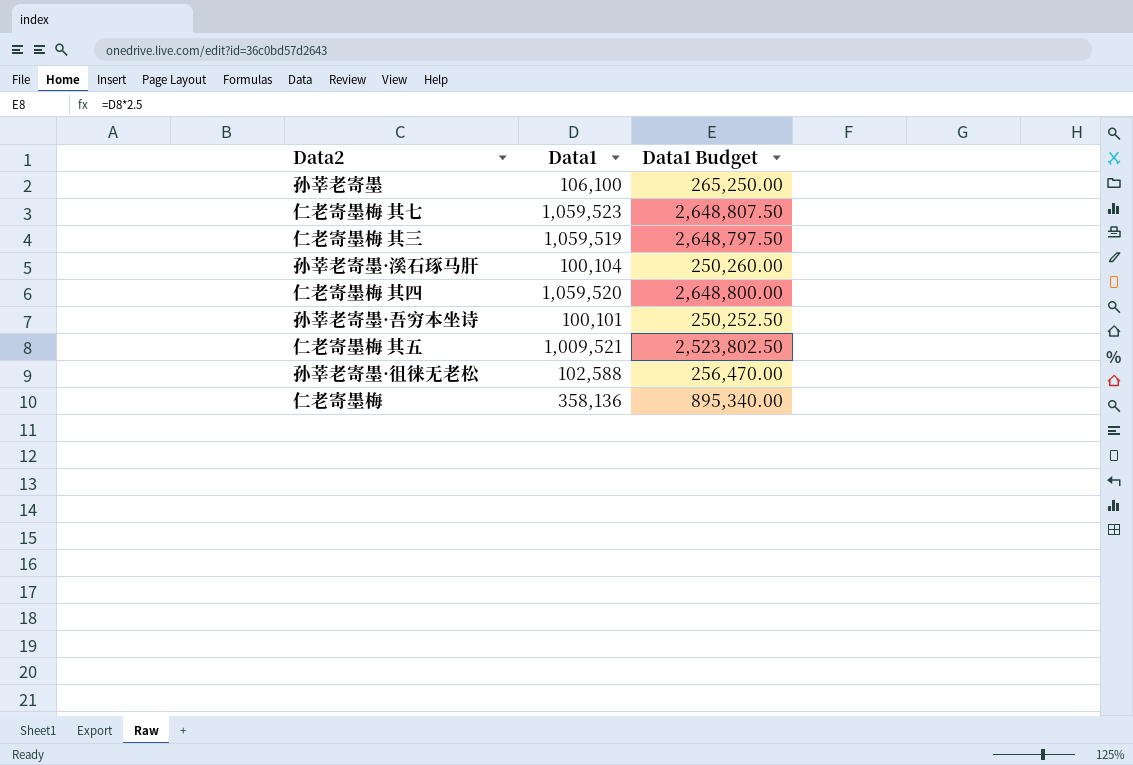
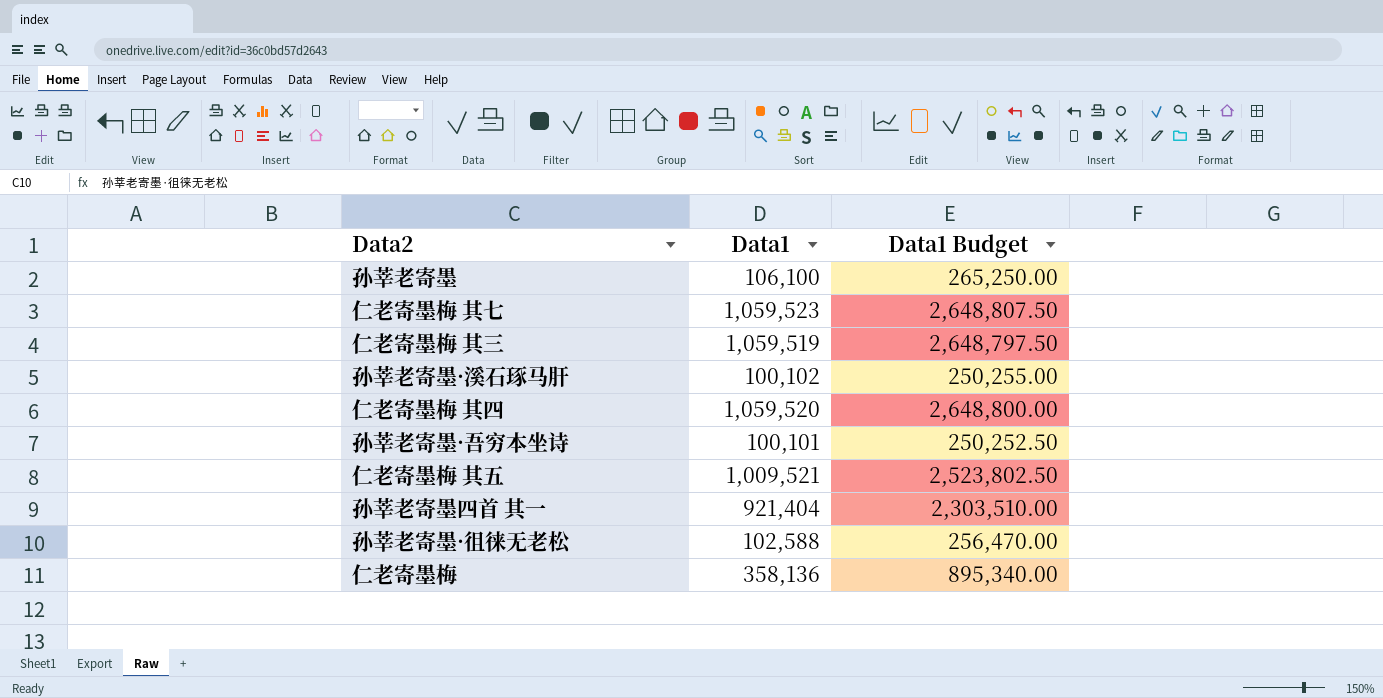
孙莘老寄墨·溪石琢马肝 | Data1: 100,104 -> 100,102
孙莘老寄墨·溪石琢马肝 | Data1 Budget: 250,260.00 -> 250,255.00
row 孙莘老寄墨四首 其一: none -> 921,404 | 2,303,510.00

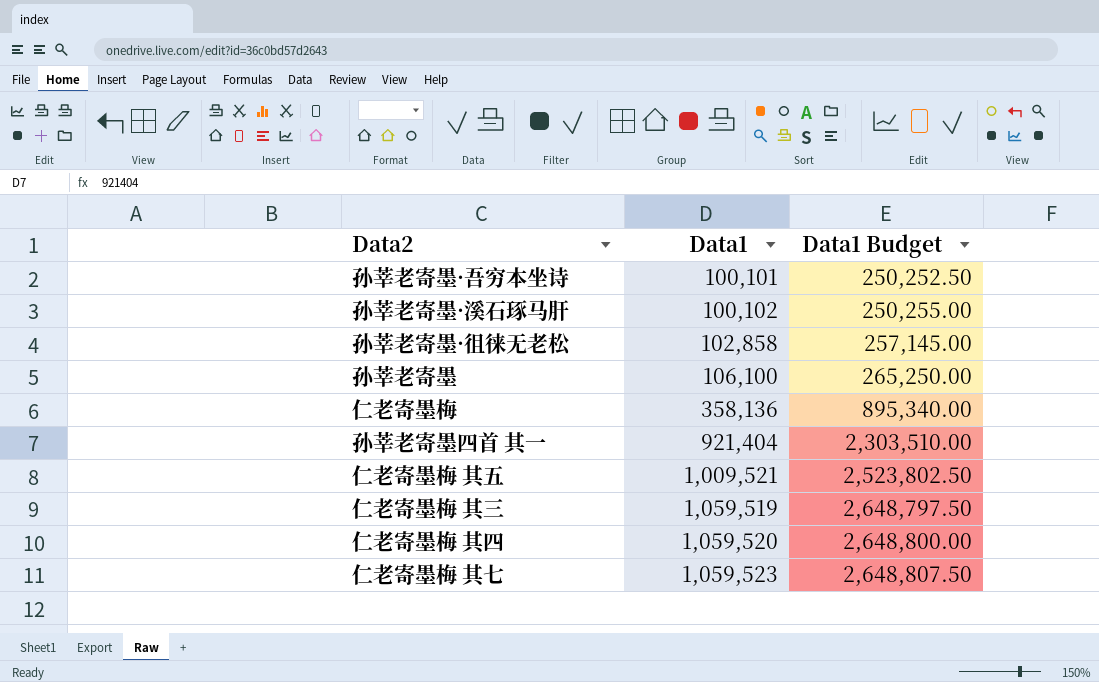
row order: none -> Data1 ascending
孙莘老寄墨·徂徕无老松 | Data1: 102,588 -> 102,858
孙莘老寄墨·徂徕无老松 | Data1 Budget: 256,470.00 -> 257,145.00

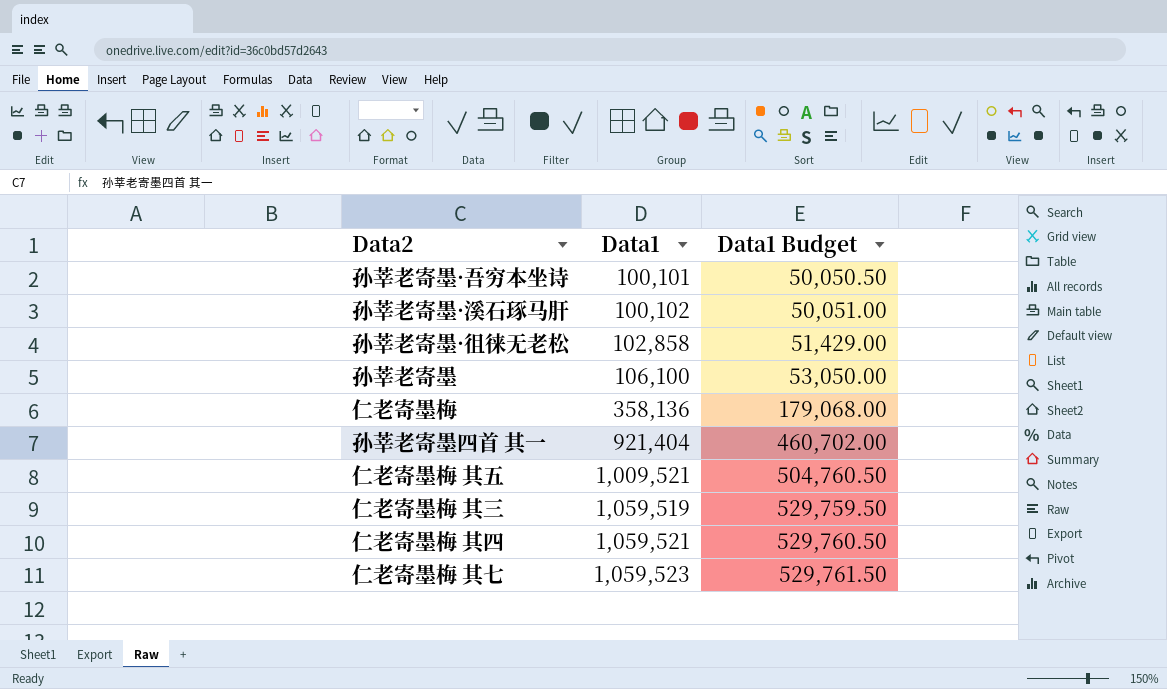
column Data1 Budget | formula: [Data1] * 2.5 -> [Data1] * 0.5
仁老寄墨梅 其四 | Data1: 1,059,520 -> 1,059,521

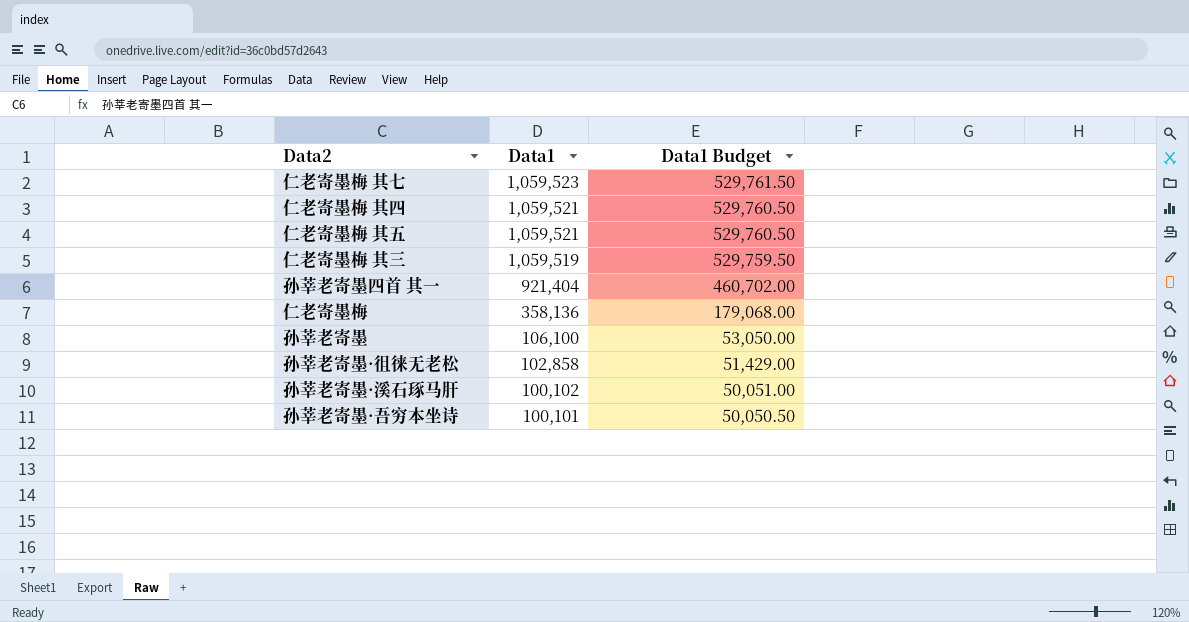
row order: Data1 ascending -> Data1 descending
仁老寄墨梅 其五 | Data1: 1,009,521 -> 1,059,521
仁老寄墨梅 其五 | Data1 Budget: 504,760.50 -> 529,760.50

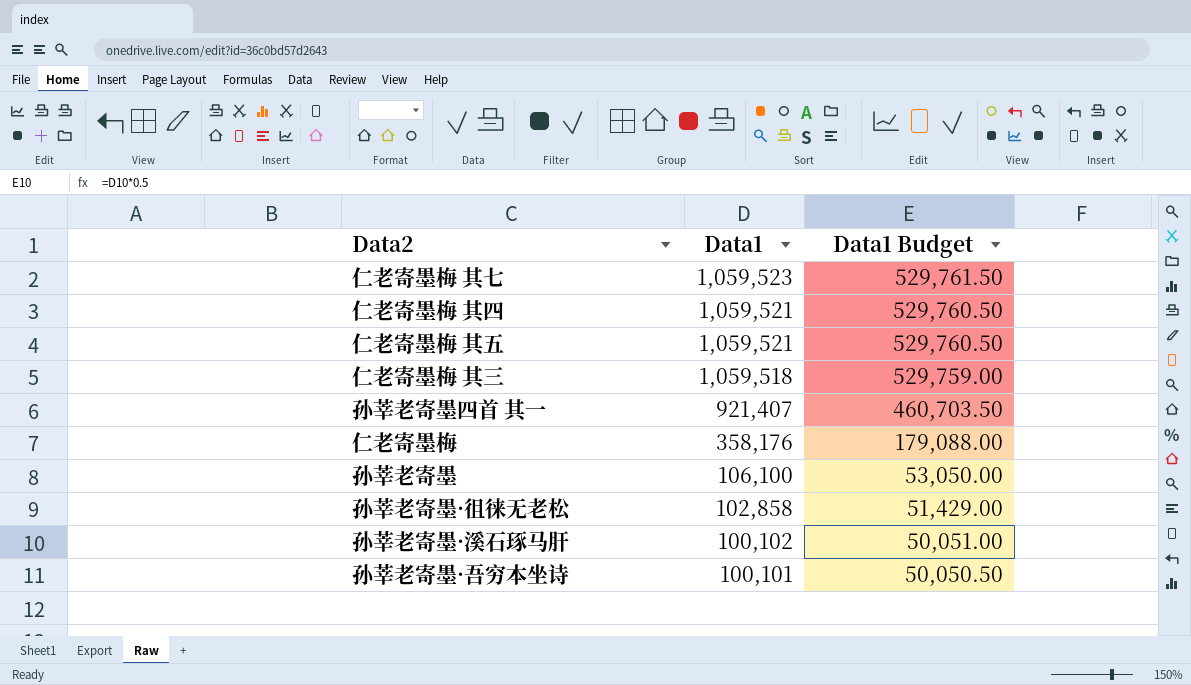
仁老寄墨梅 其三 | Data1: 1,059,519 -> 1,059,518
仁老寄墨梅 其三 | Data1 Budget: 529,759.50 -> 529,759.00
孙莘老寄墨四首 其一 | Data1: 921,404 -> 921,407
孙莘老寄墨四首 其一 | Data1 Budget: 460,702.00 -> 460,703.50
仁老寄墨梅 | Data1: 358,136 -> 358,176
仁老寄墨梅 | Data1 Budget: 179,068.00 -> 179,088.00

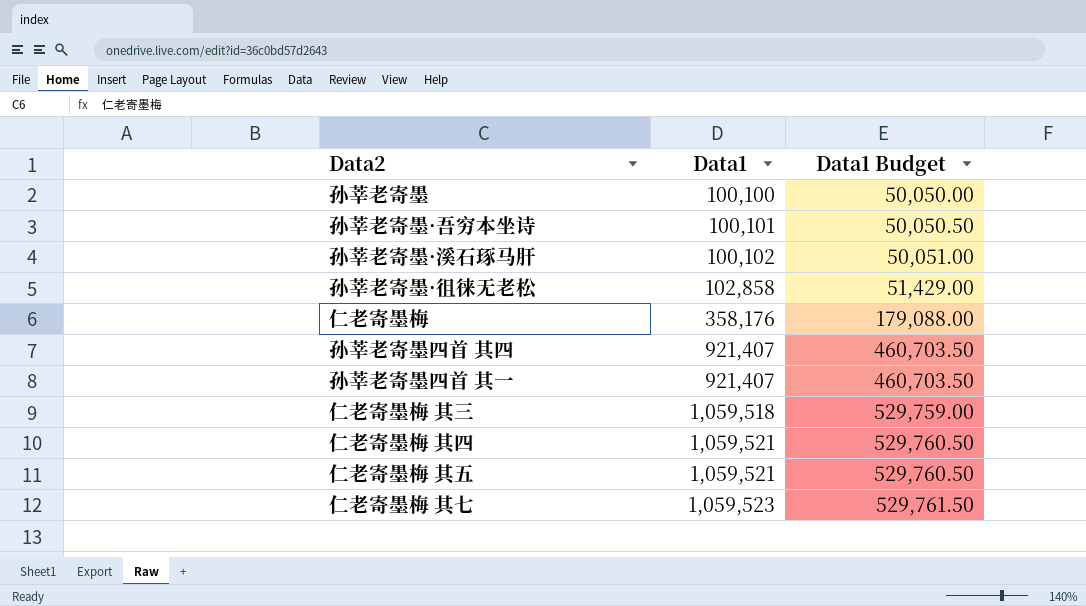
row order: Data1 descending -> Data1 ascending
孙莘老寄墨 | Data1: 106,100 -> 100,100
孙莘老寄墨 | Data1 Budget: 53,050.00 -> 50,050.00
row 孙莘老寄墨四首 其四: none -> 921,407 | 460,703.50

